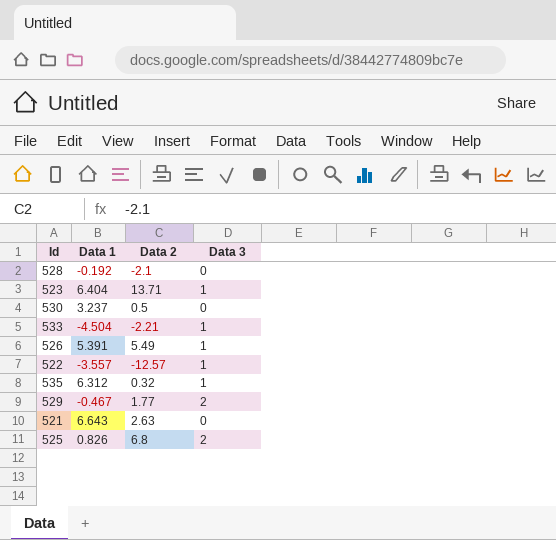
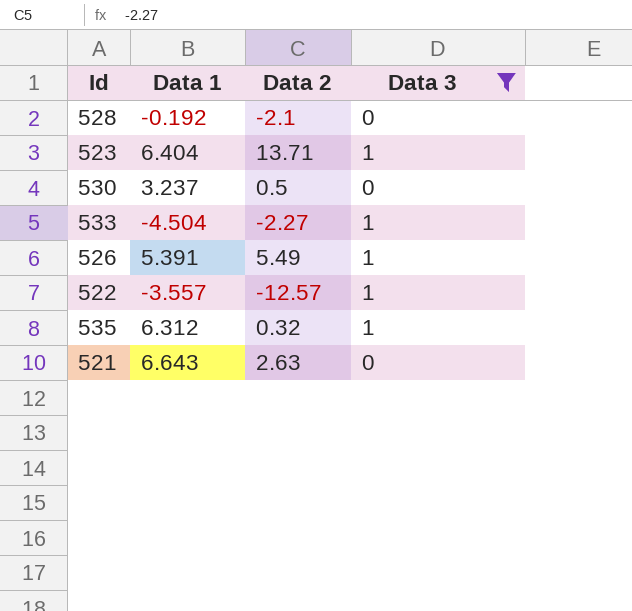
filter: none -> Data 3 != 2
533 | Data 2: -2.21 -> -2.27

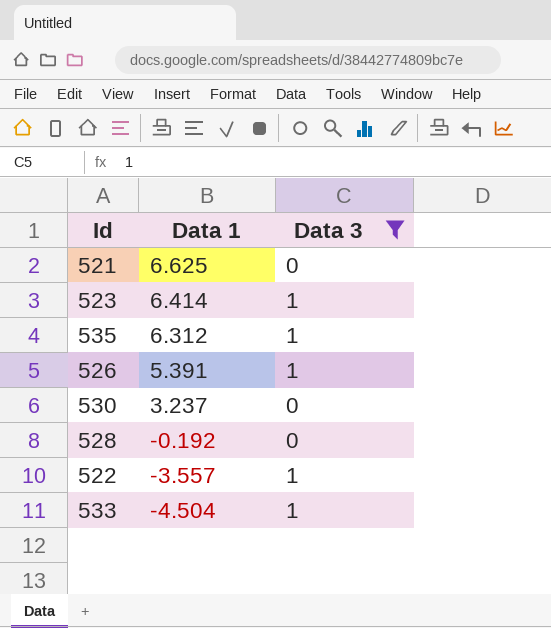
row order: none -> Data 1 descending
column Data 2 | position: 3 -> none
521 | Data 1: 6.643 -> 6.625
523 | Data 1: 6.404 -> 6.414

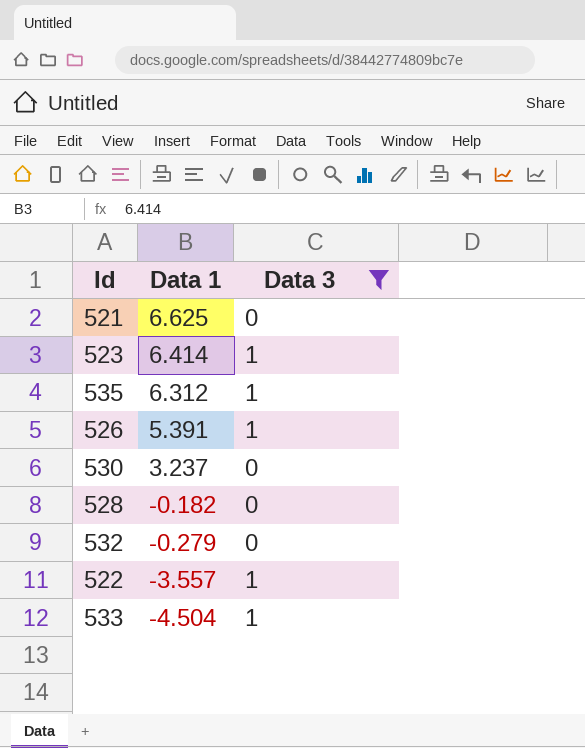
528 | Data 1: -0.192 -> -0.182
row 532: none -> -0.279 | 0

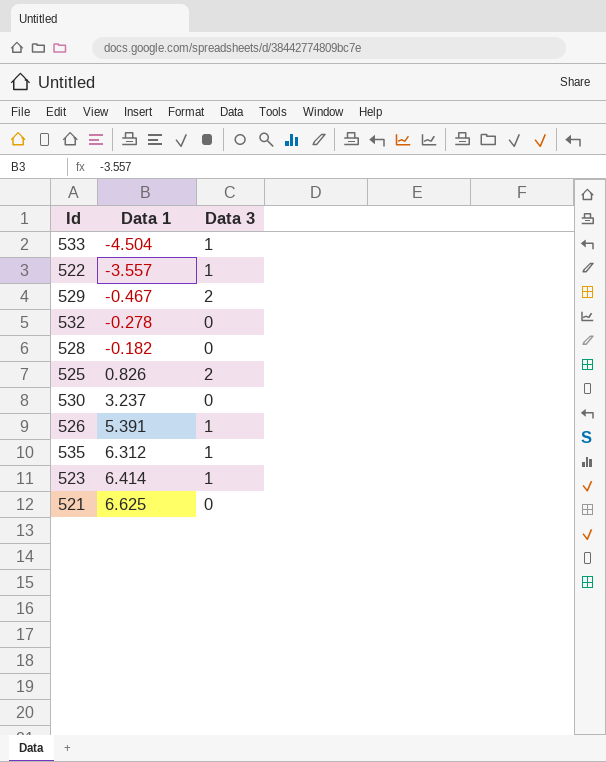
filter: Data 3 != 2 -> none
row order: Data 1 descending -> Data 1 ascending
532 | Data 1: -0.279 -> -0.278

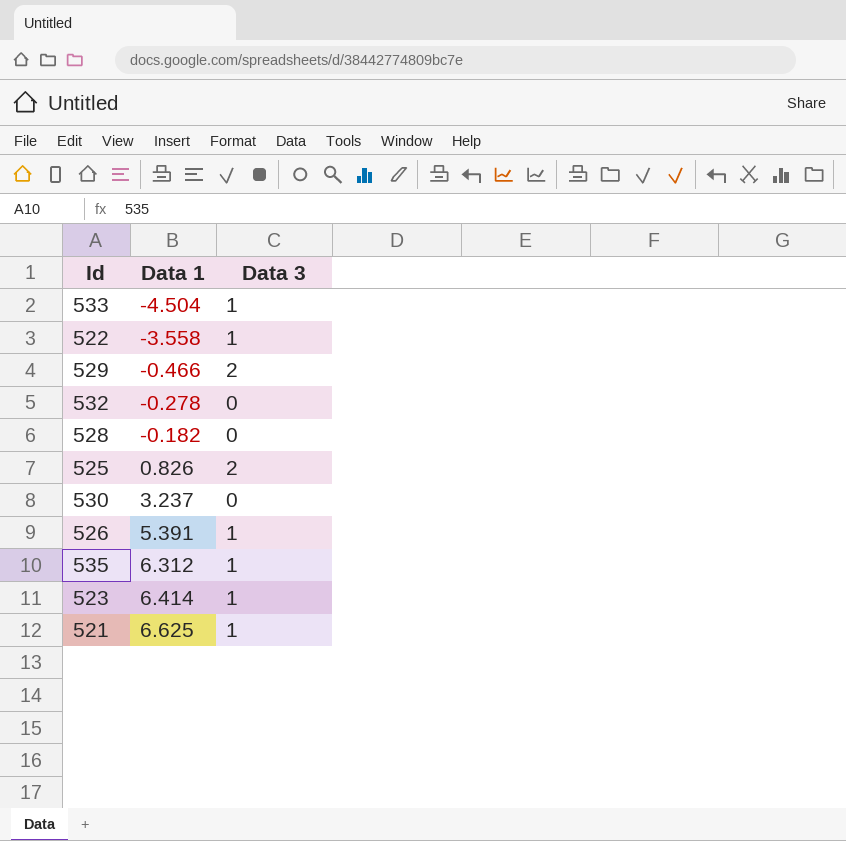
522 | Data 1: -3.557 -> -3.558
529 | Data 1: -0.467 -> -0.466
521 | Data 3: 0 -> 1

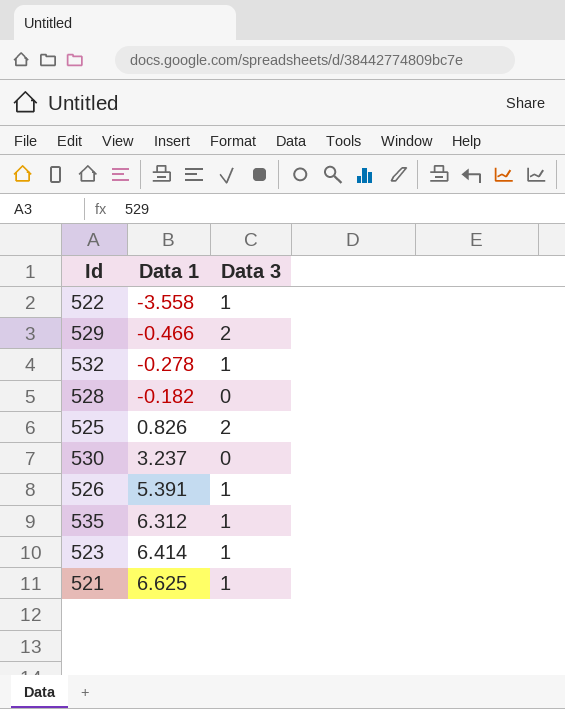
row 533: -4.504 | 1 -> none
532 | Data 3: 0 -> 1

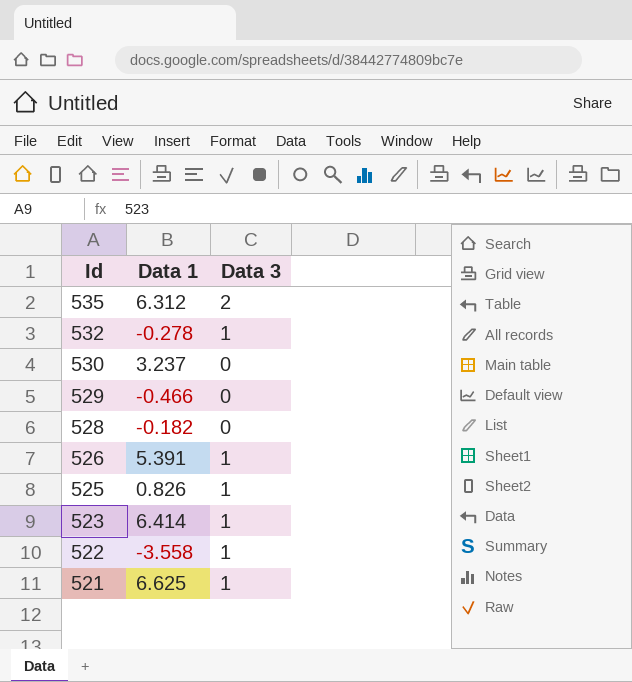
row order: Data 1 ascending -> Id descending
535 | Data 3: 1 -> 2
529 | Data 3: 2 -> 0
525 | Data 3: 2 -> 1

